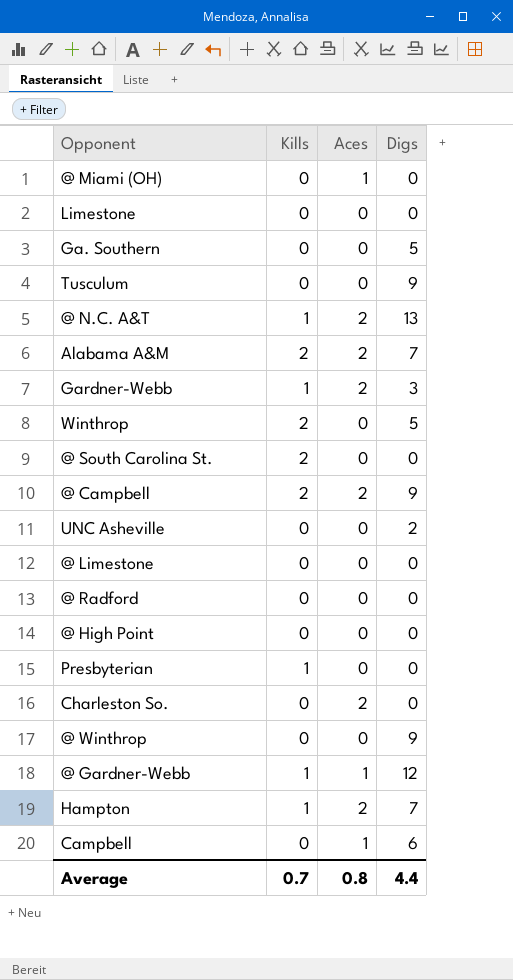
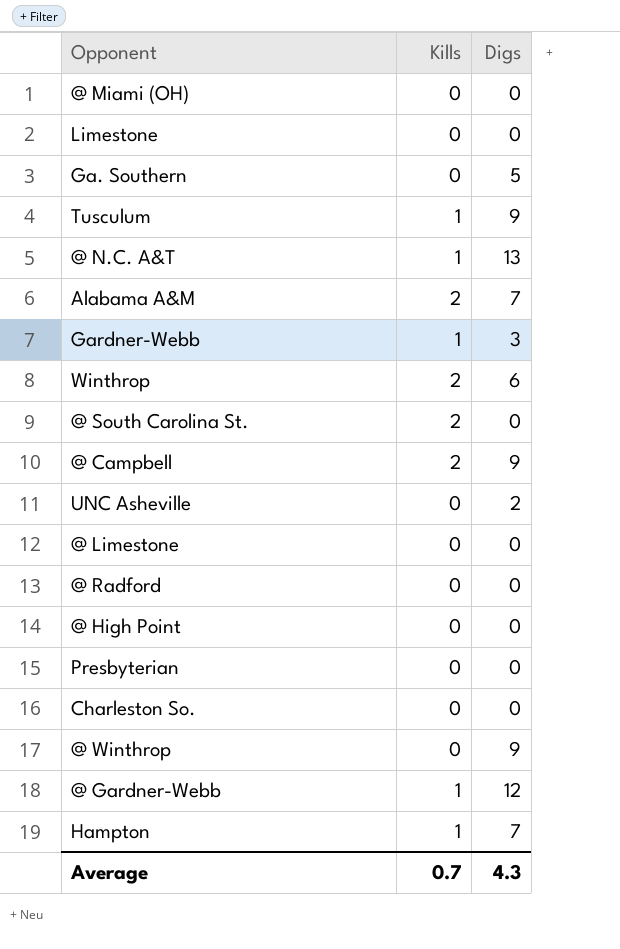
column Aces | position: 3 -> none
row Campbell: 0 | 1 | 6 -> none
Tusculum | Kills: 0 -> 1
Winthrop | Digs: 5 -> 6
Presbyterian | Kills: 1 -> 0
Average | Digs: 4.4 -> 4.3

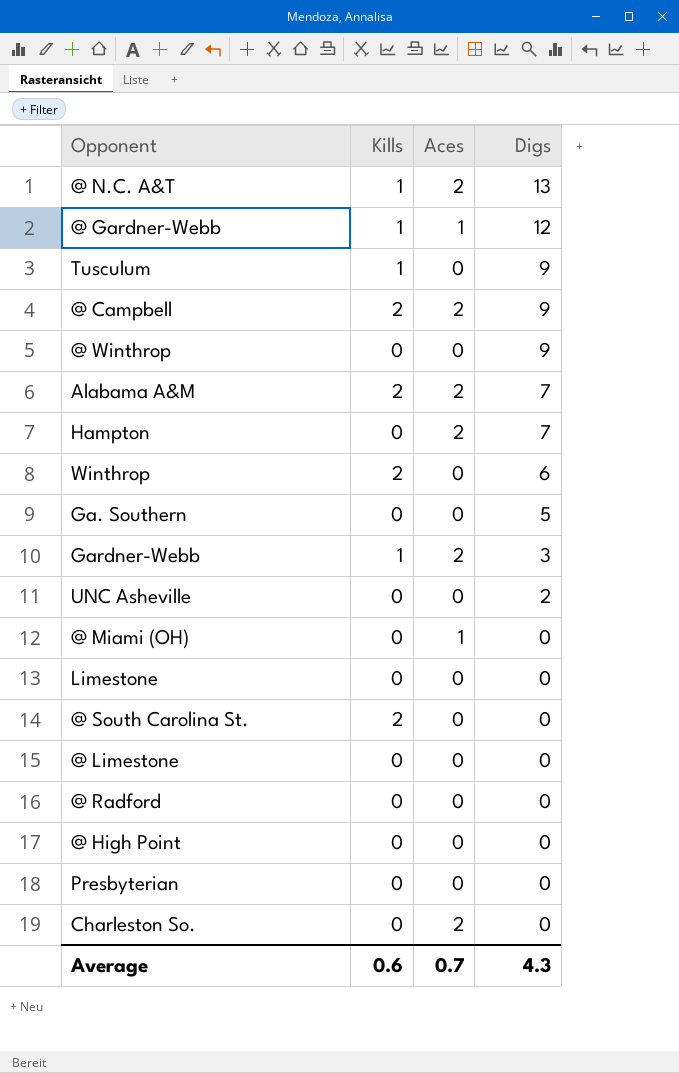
row order: none -> Digs descending
column Aces | position: none -> 3
Hampton | Kills: 1 -> 0
Average | Kills: 0.7 -> 0.6

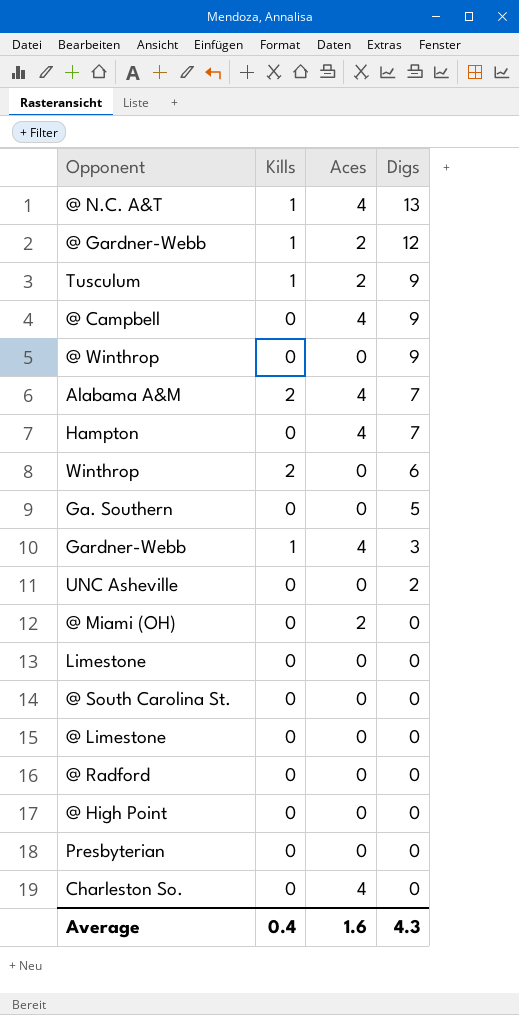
@ N.C. A&T | Aces: 2 -> 4
@ Gardner-Webb | Aces: 1 -> 2
Tusculum | Aces: 0 -> 2
@ Campbell | Kills: 2 -> 0
@ Campbell | Aces: 2 -> 4
Alabama A&M | Aces: 2 -> 4
Hampton | Aces: 2 -> 4
Gardner-Webb | Aces: 2 -> 4
@ Miami (OH) | Aces: 1 -> 2
@ South Carolina St. | Kills: 2 -> 0
Charleston So. | Aces: 2 -> 4
Average | Kills: 0.6 -> 0.4
Average | Aces: 0.7 -> 1.6

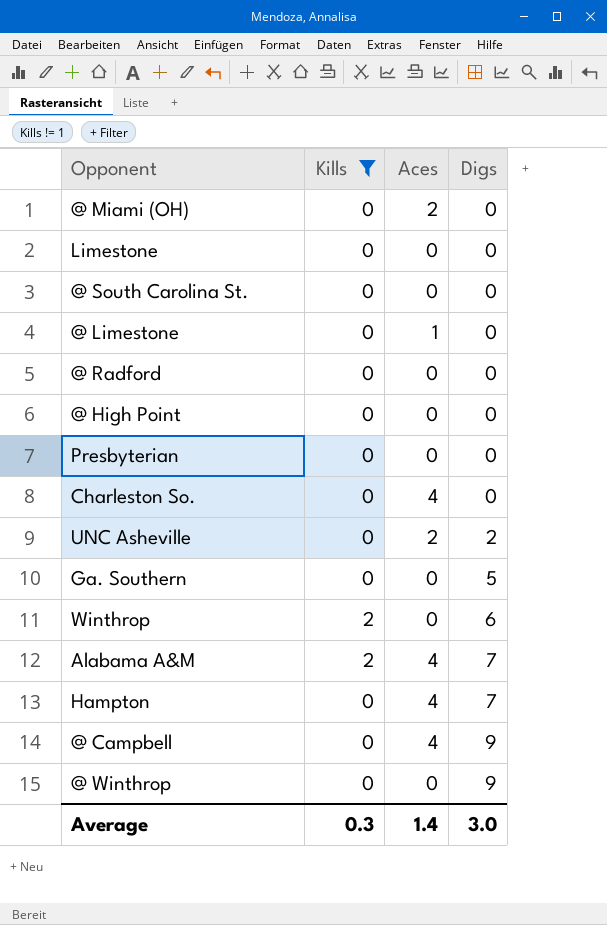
filter: none -> Kills != 1
row order: Digs descending -> Digs ascending
@ Limestone | Aces: 0 -> 1
UNC Asheville | Aces: 0 -> 2
Average | Kills: 0.4 -> 0.3
Average | Aces: 1.6 -> 1.4
Average | Digs: 4.3 -> 3.0

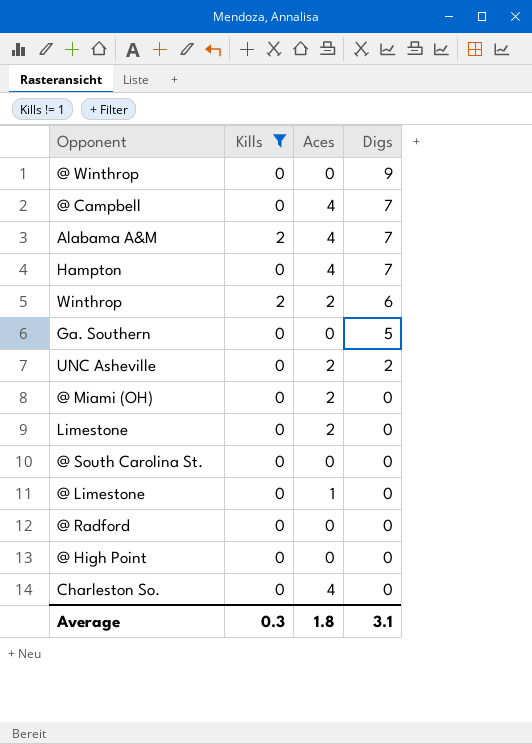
row order: Digs ascending -> Digs descending
row Presbyterian: 0 | 0 | 0 -> none
@ Campbell | Digs: 9 -> 7
Winthrop | Aces: 0 -> 2
Limestone | Aces: 0 -> 2
Average | Aces: 1.4 -> 1.8
Average | Digs: 3.0 -> 3.1

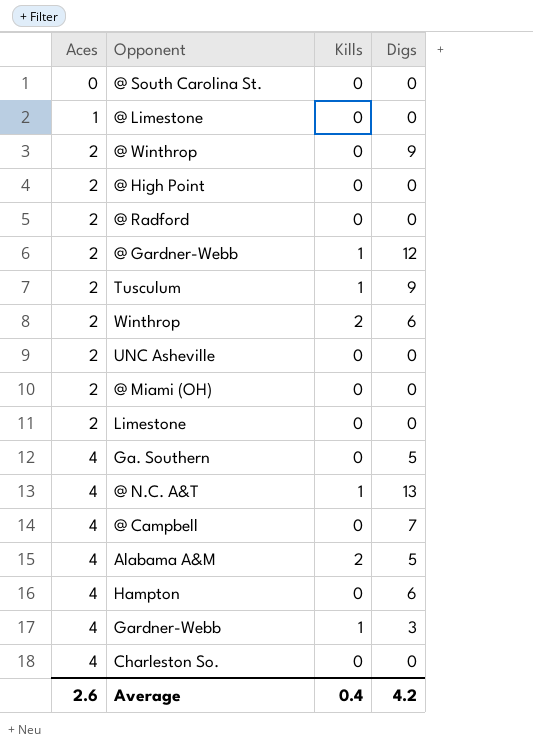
filter: Kills != 1 -> none
row order: Digs descending -> Aces ascending
column Aces | position: 3 -> 1
@ Winthrop | Aces: 0 -> 2
@ High Point | Aces: 0 -> 2
@ Radford | Aces: 0 -> 2
UNC Asheville | Digs: 2 -> 0
Ga. Southern | Aces: 0 -> 4
Alabama A&M | Digs: 7 -> 5
Hampton | Digs: 7 -> 6
Average | Aces: 1.8 -> 2.6
Average | Kills: 0.3 -> 0.4
Average | Digs: 3.1 -> 4.2

